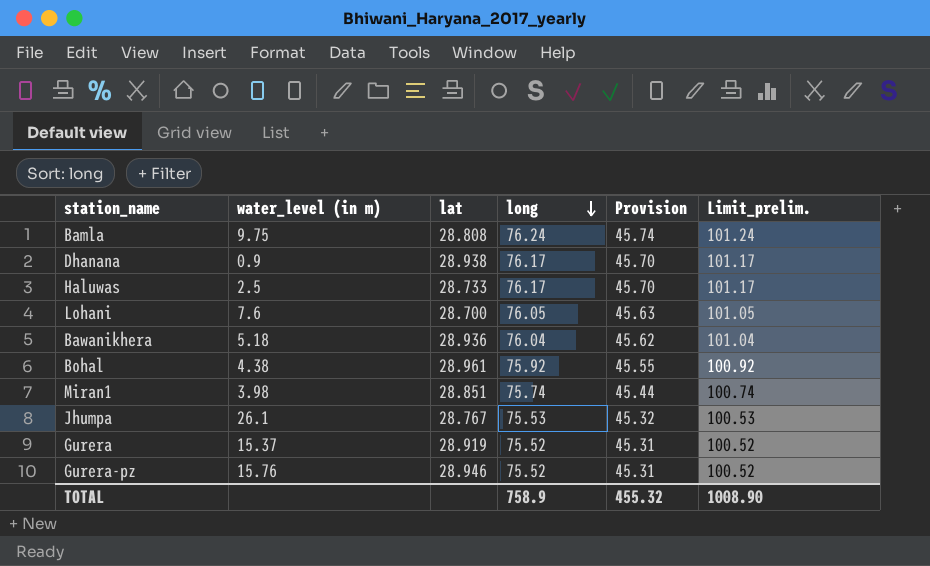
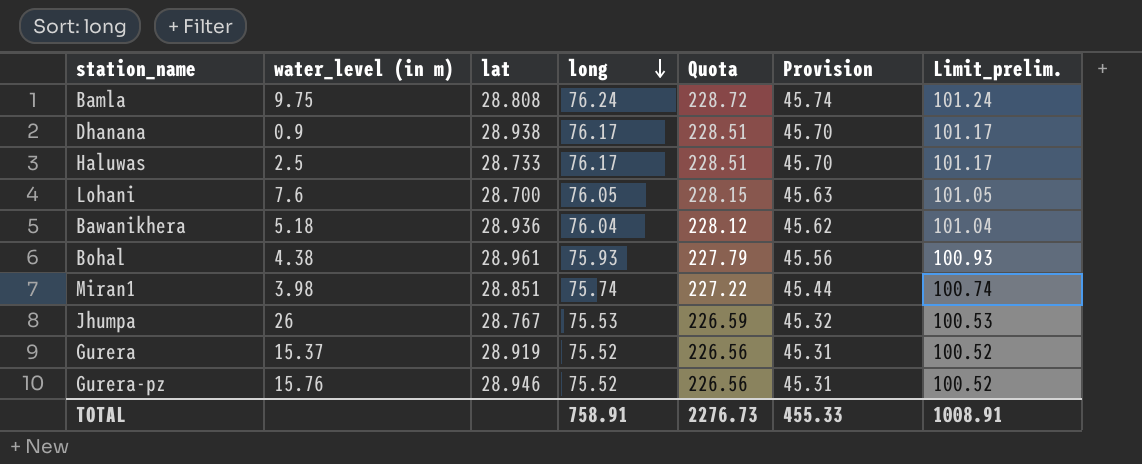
column Quota | formula: none -> [long] * 3
Bohal | long: 75.92 -> 75.93
Bohal | Provision: 45.55 -> 45.56
Bohal | Limit_prelim.: 100.92 -> 100.93
Jhumpa | water_level (in m): 26.1 -> 26
TOTAL | long: 758.9 -> 758.91
TOTAL | Provision: 455.32 -> 455.33
TOTAL | Limit_prelim.: 1008.90 -> 1008.91

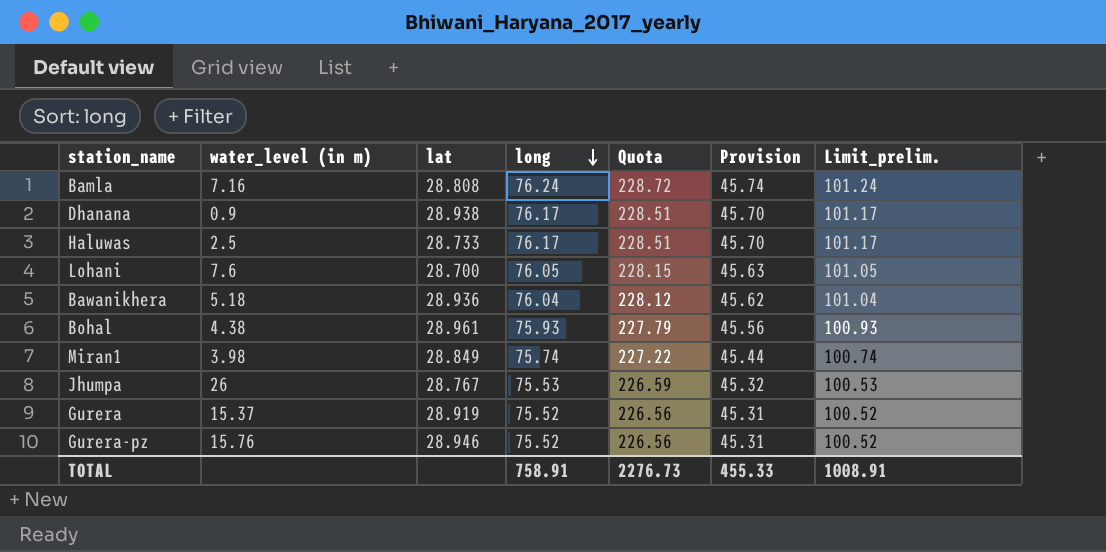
Bamla | water_level (in m): 9.75 -> 7.16
Miran1 | lat: 28.851 -> 28.849

